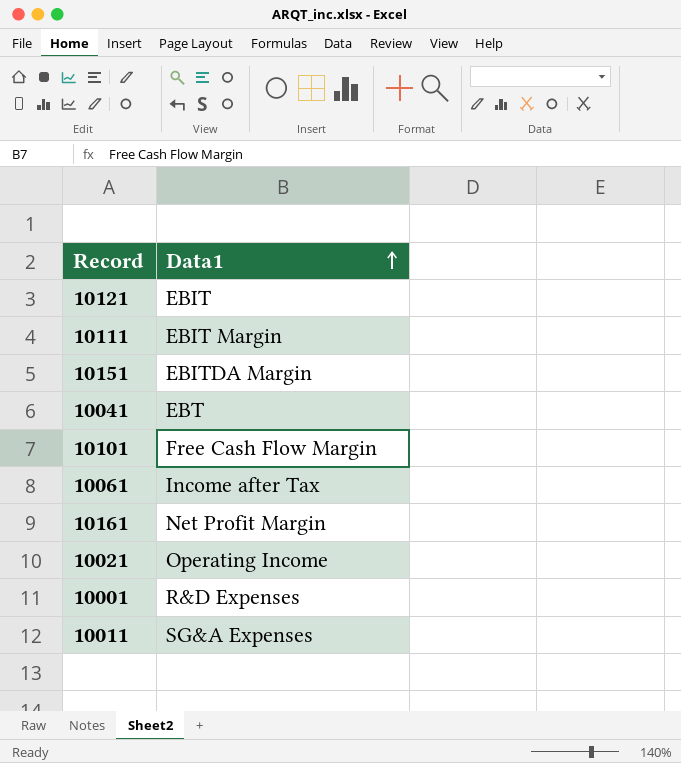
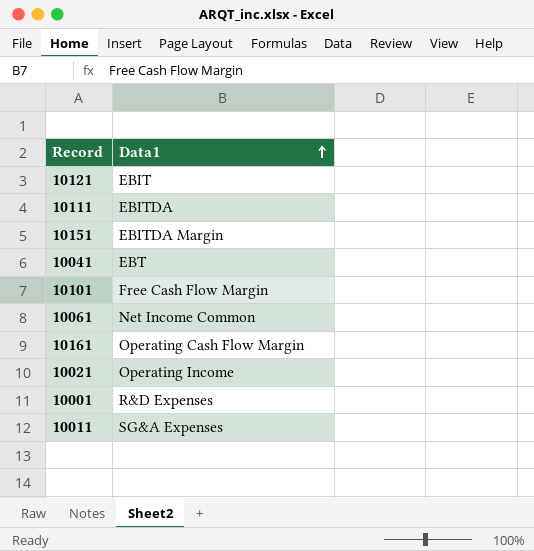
10111 | Data1: EBIT Margin -> EBITDA
10061 | Data1: Income after Tax -> Net Income Common
10161 | Data1: Net Profit Margin -> Operating Cash Flow Margin

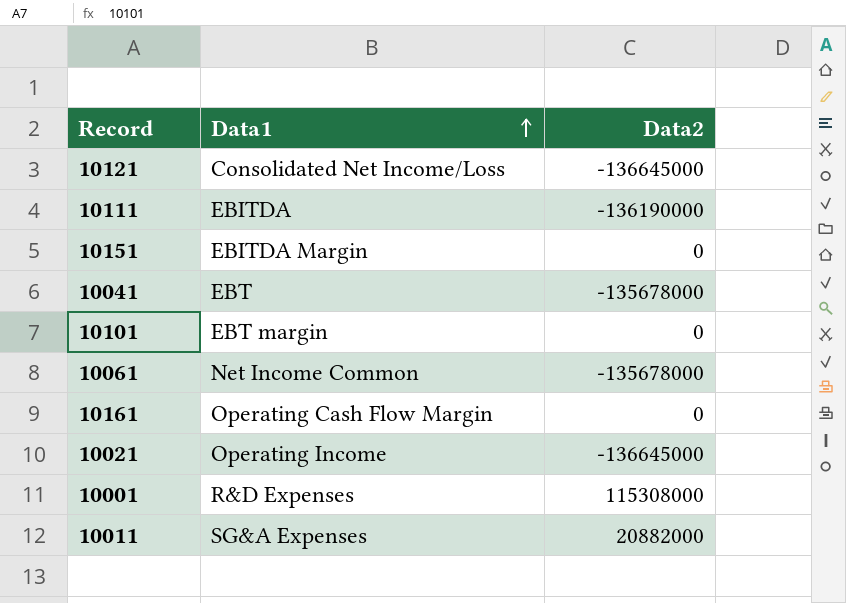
column Data2 | position: none -> 3
10121 | Data1: EBIT -> Consolidated Net Income/Loss
10101 | Data1: Free Cash Flow Margin -> EBT margin

